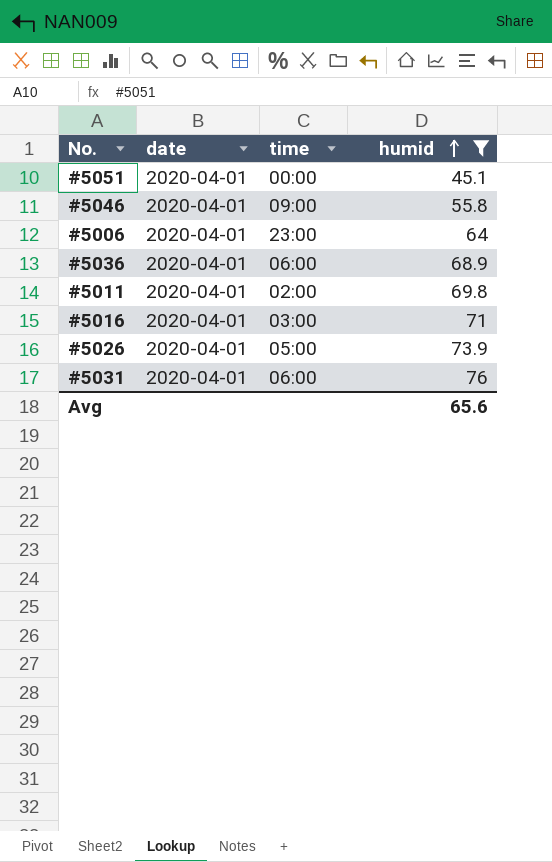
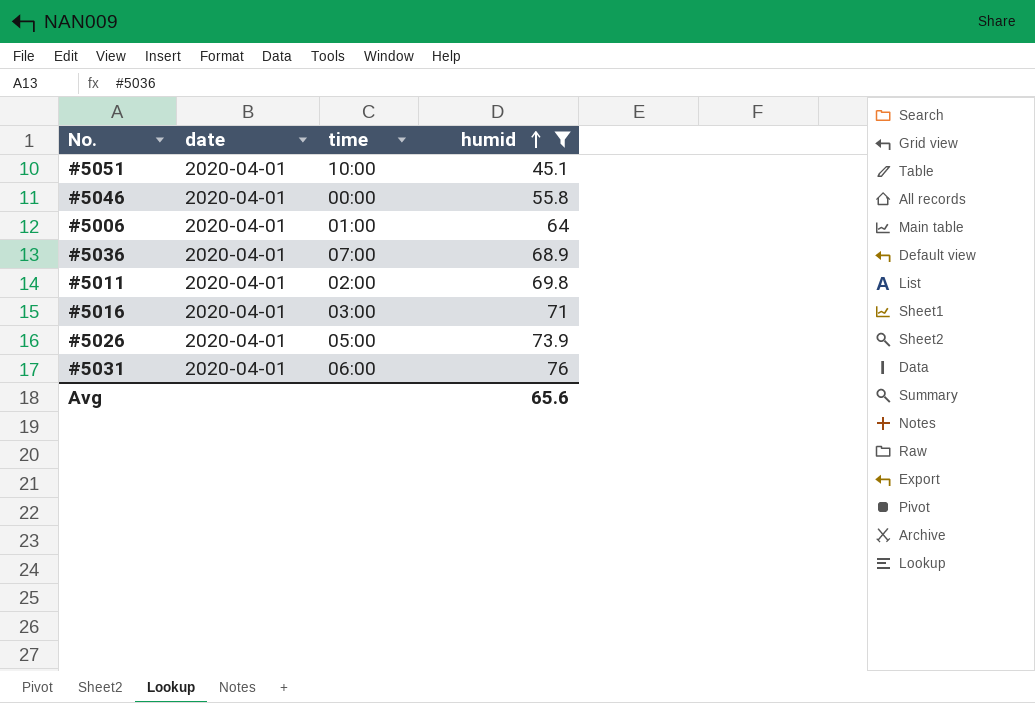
#5051 | time: 00:00 -> 10:00
#5046 | time: 09:00 -> 00:00
#5006 | time: 23:00 -> 01:00
#5036 | time: 06:00 -> 07:00

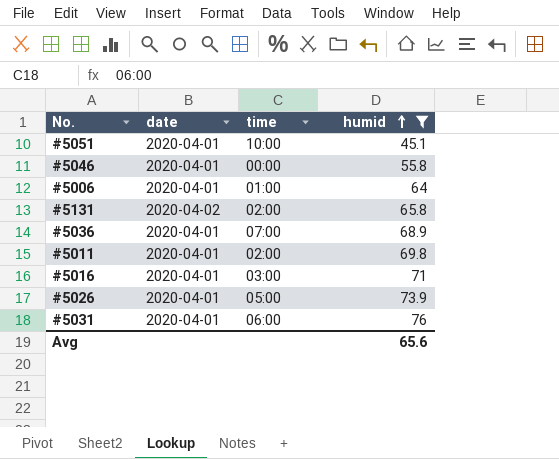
row #5131: none -> 2020-04-02 | 02:00 | 65.8

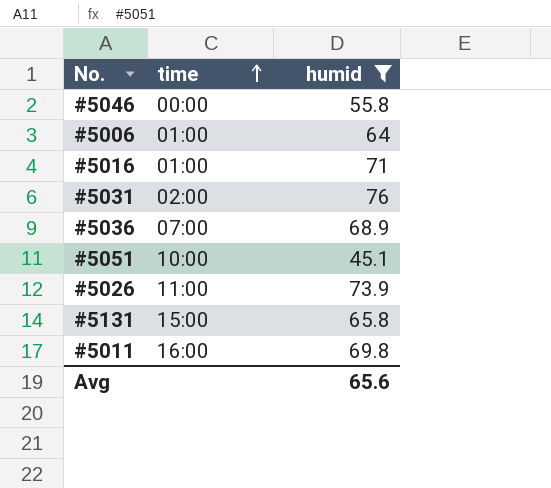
row order: humid ascending -> time ascending
column date | position: 2 -> none
#5016 | time: 03:00 -> 01:00
#5031 | time: 06:00 -> 02:00
#5026 | time: 05:00 -> 11:00
#5131 | time: 02:00 -> 15:00
#5011 | time: 02:00 -> 16:00

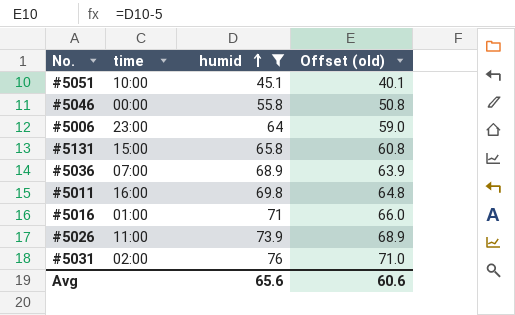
row order: time ascending -> humid ascending
column Offset (old) | formula: none -> [humid] - 5
#5006 | time: 01:00 -> 23:00

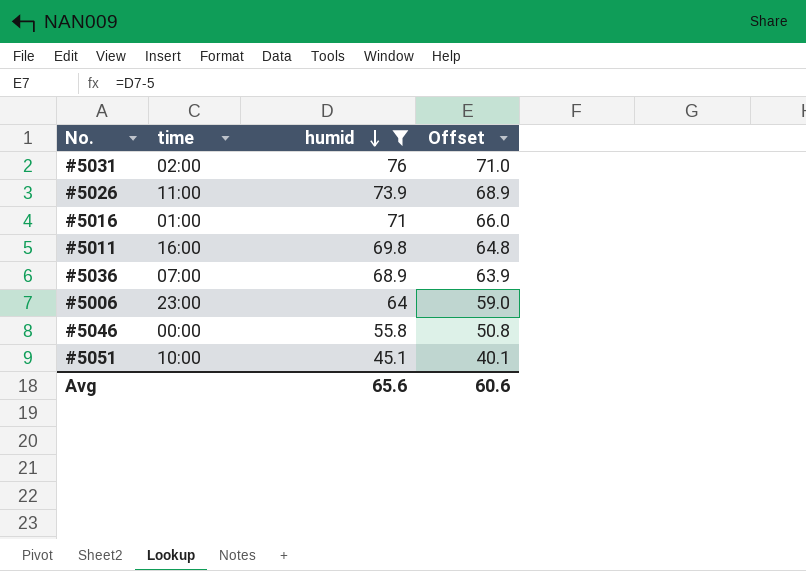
row order: humid ascending -> humid descending
column name: Offset (old) -> Offset
row #5131: 15:00 | 65.8 | 60.8 -> none

